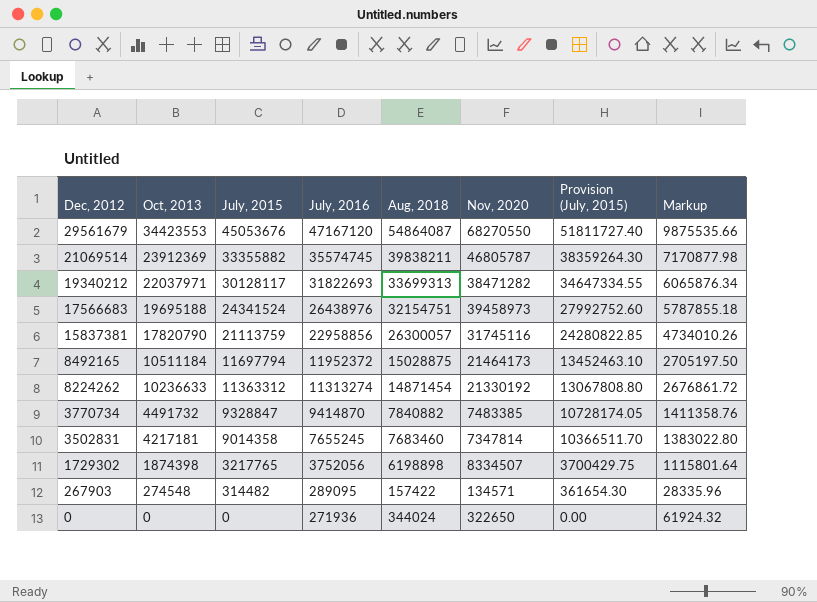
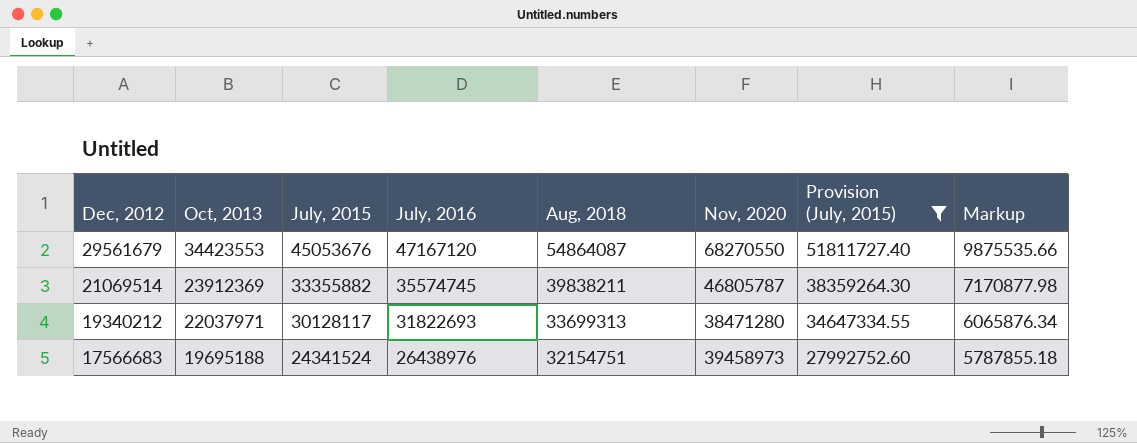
filter: none -> Provision (July, 2015) >= 27992752.60
19340212 | Nov, 2020: 38471282 -> 38471280

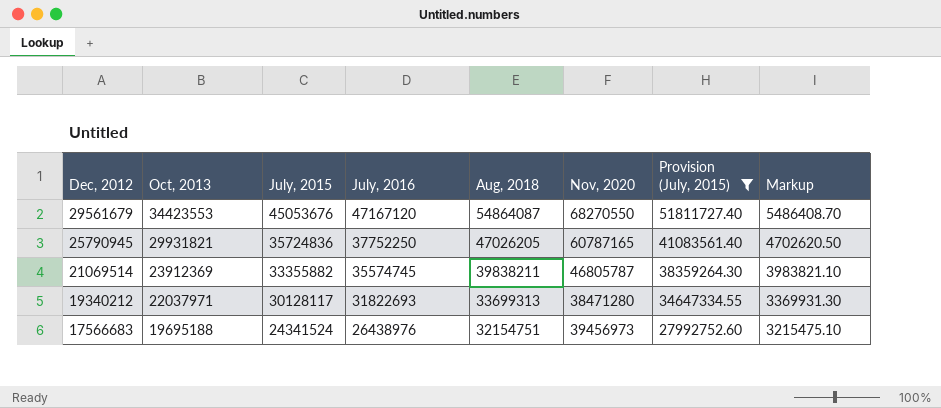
column Markup | formula: [Aug, 2018] * 0.18 -> [Aug, 2018] * 0.1
row 25790945: none -> 29931821 | 35724836 | 37752250 | 47026205 | 60787165 | 41083561.40 | 4702620.50
17566683 | Nov, 2020: 39458973 -> 39456973

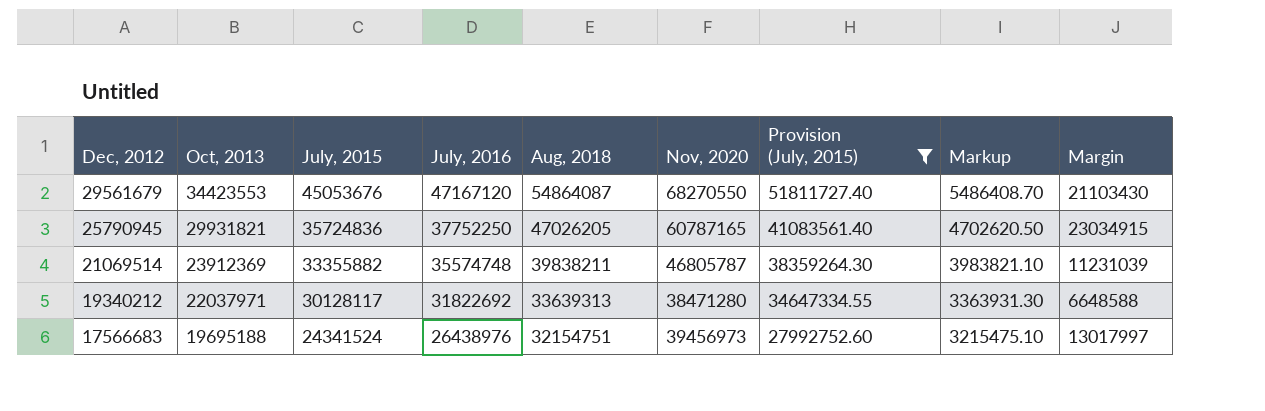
column Margin | formula: none -> [Nov, 2020] - [July, 2016]
21069514 | July, 2016: 35574745 -> 35574748
19340212 | July, 2016: 31822693 -> 31822692
19340212 | Aug, 2018: 33699313 -> 33639313
19340212 | Markup: 3369931.30 -> 3363931.30

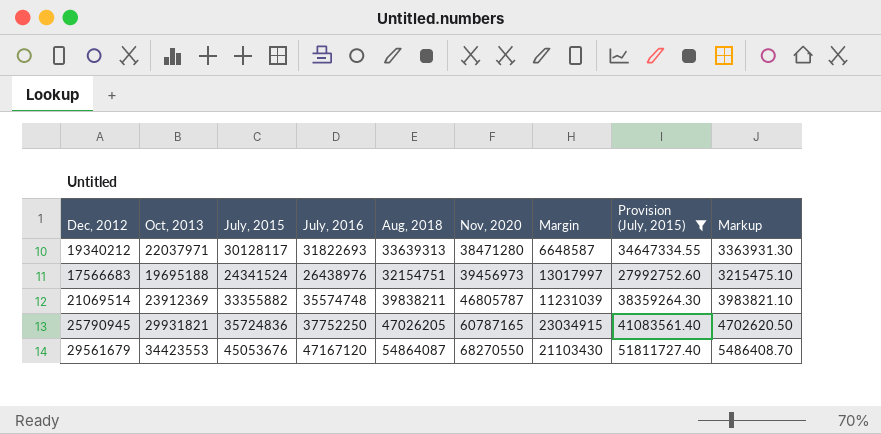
row order: Dec, 2012 descending -> Nov, 2020 ascending
column Margin | position: 9 -> 7
19340212 | July, 2016: 31822692 -> 31822693
19340212 | Margin: 6648588 -> 6648587

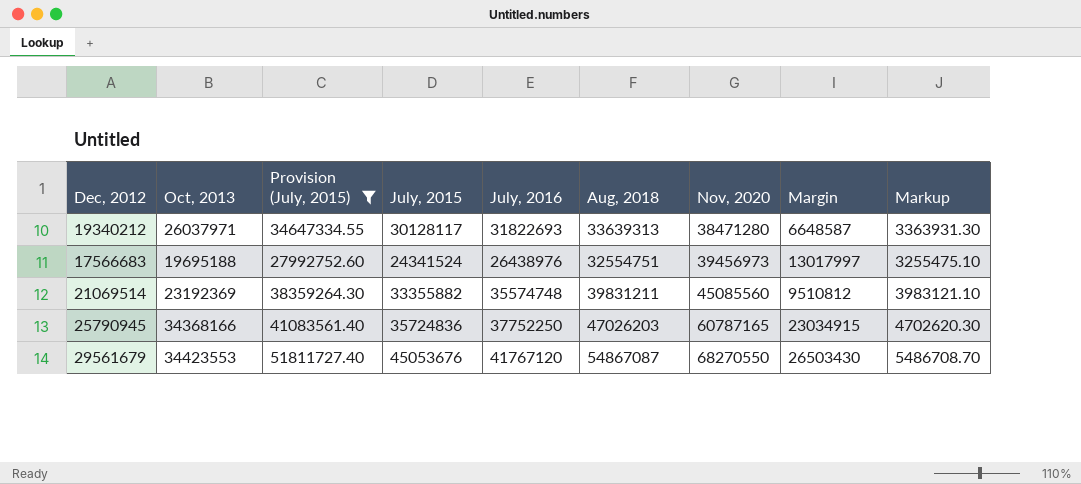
column Provision (July, 2015) | position: 8 -> 3
19340212 | Oct, 2013: 22037971 -> 26037971
17566683 | Aug, 2018: 32154751 -> 32554751
17566683 | Markup: 3215475.10 -> 3255475.10
21069514 | Oct, 2013: 23912369 -> 23192369
21069514 | Aug, 2018: 39838211 -> 39831211
21069514 | Nov, 2020: 46805787 -> 45085560
21069514 | Margin: 11231039 -> 9510812
21069514 | Markup: 3983821.10 -> 3983121.10
25790945 | Oct, 2013: 29931821 -> 34368166
25790945 | Aug, 2018: 47026205 -> 47026203
25790945 | Markup: 4702620.50 -> 4702620.30
29561679 | July, 2016: 47167120 -> 41767120
29561679 | Aug, 2018: 54864087 -> 54867087
29561679 | Margin: 21103430 -> 26503430
29561679 | Markup: 5486408.70 -> 5486708.70

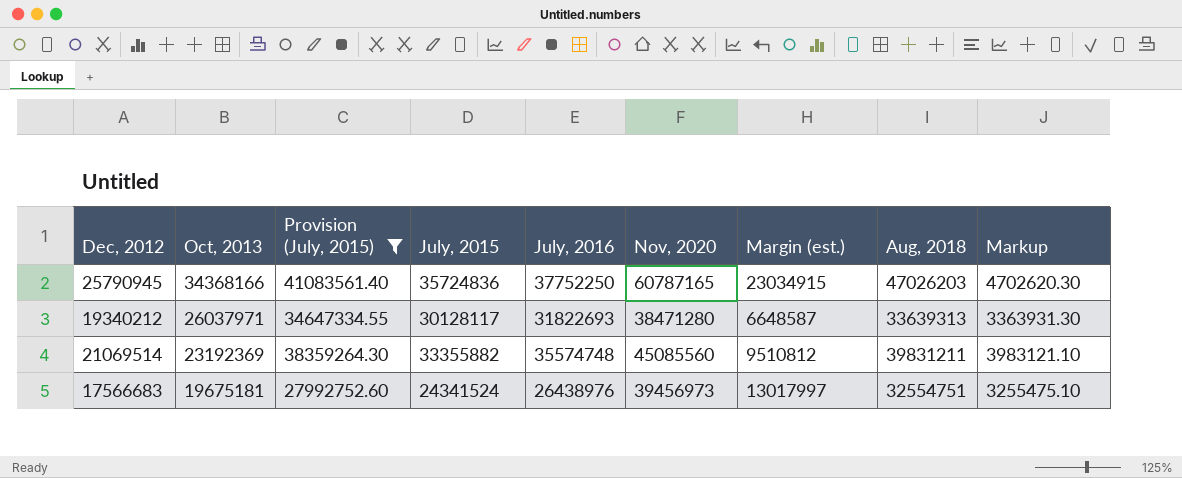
row order: Nov, 2020 ascending -> Oct, 2013 descending
column name: Margin -> Margin (est.)
column Aug, 2018 | position: 6 -> 8
row 29561679: 34423553 | 51811727.40 | 45053676 | 41767120 | 54867087 | 68270550 | 26503430 | 5486708.70 -> none
17566683 | Oct, 2013: 19695188 -> 19675181

